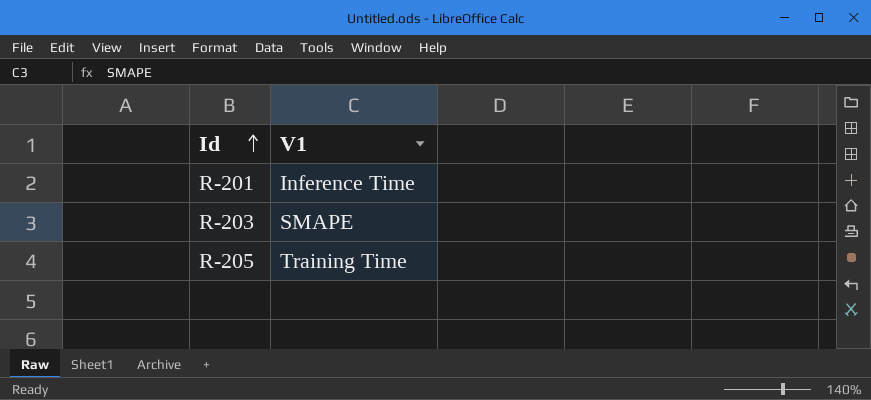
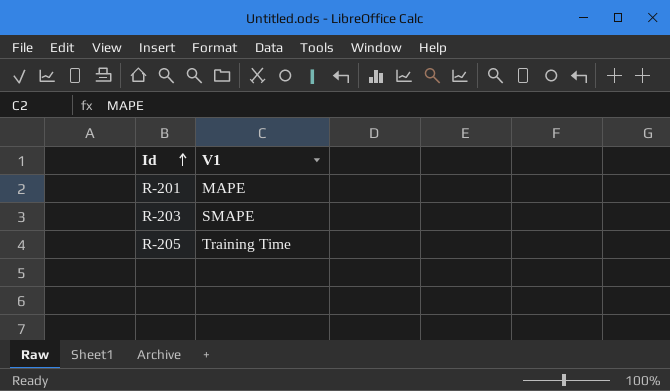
R-201 | V1: Inference Time -> MAPE

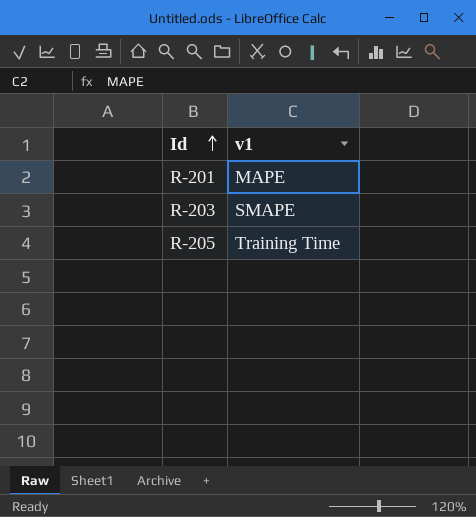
column name: V1 -> v1

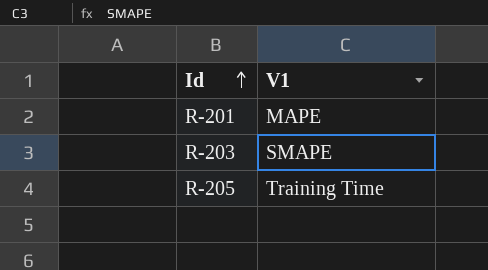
column name: v1 -> V1

